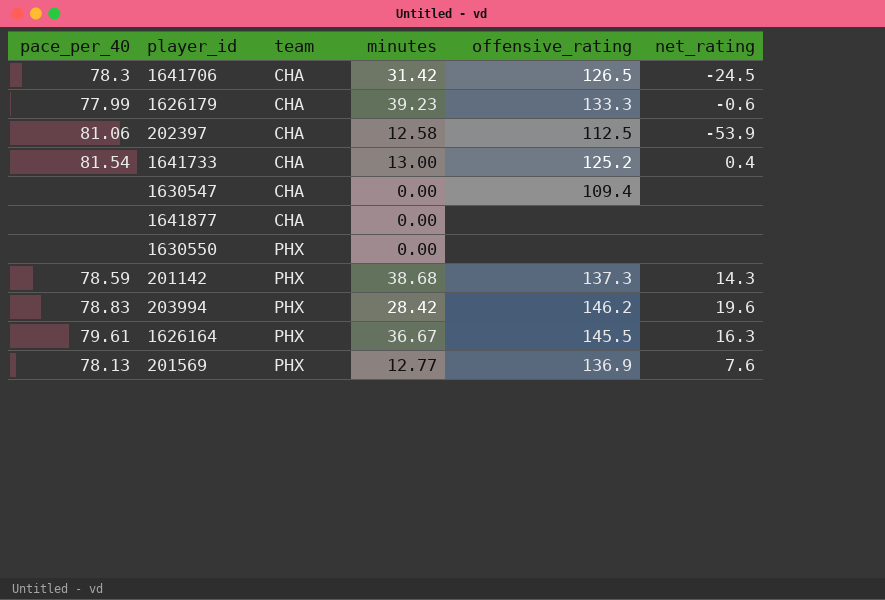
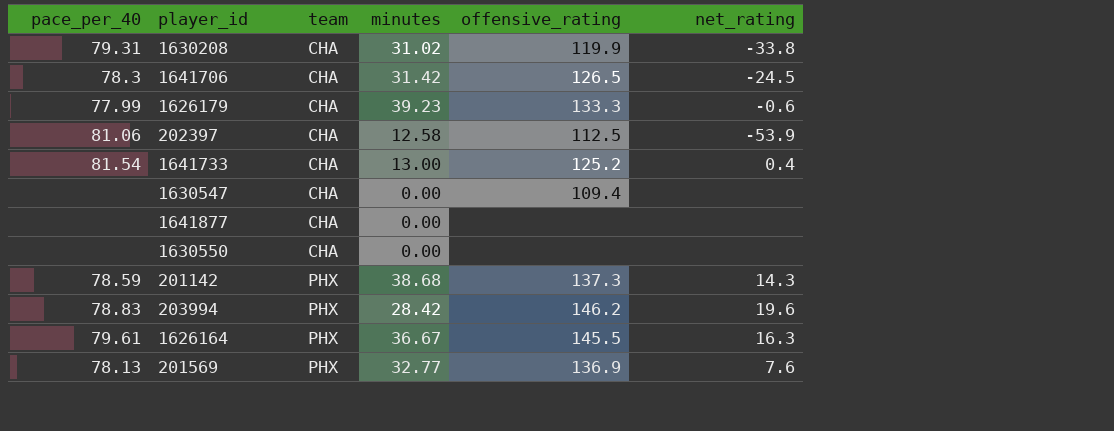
row 1630208: none -> 79.31 | CHA | 31.02 | 119.9 | -33.8
1630550 | team: PHX -> CHA
201569 | minutes: 12.77 -> 32.77

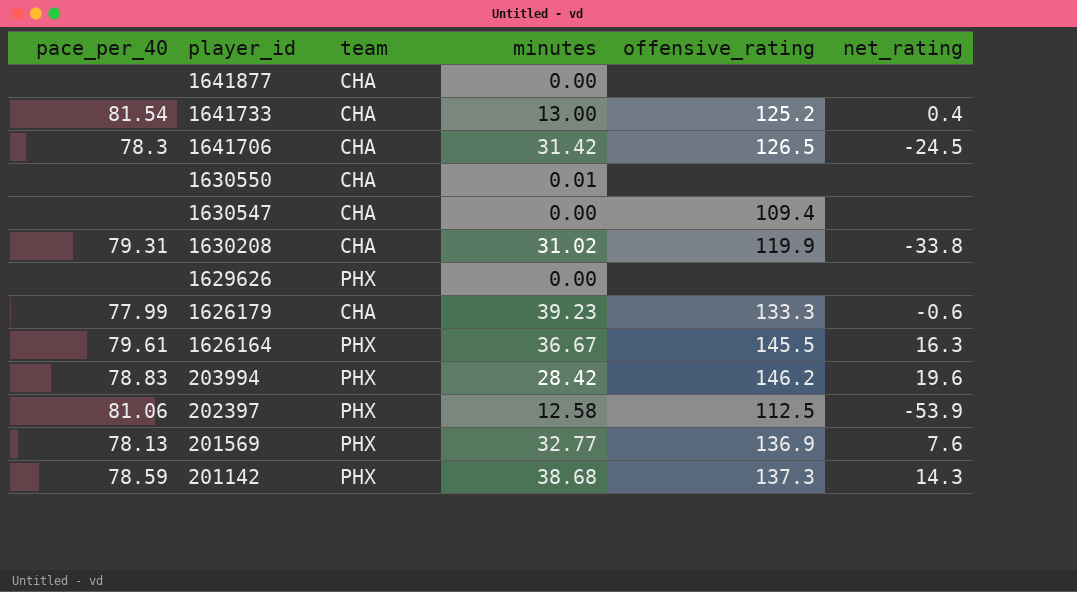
row order: team ascending -> player_id descending
1630550 | minutes: 0.00 -> 0.01
row 1629626: none -> none | PHX | 0.00 | none | none
202397 | team: CHA -> PHX

